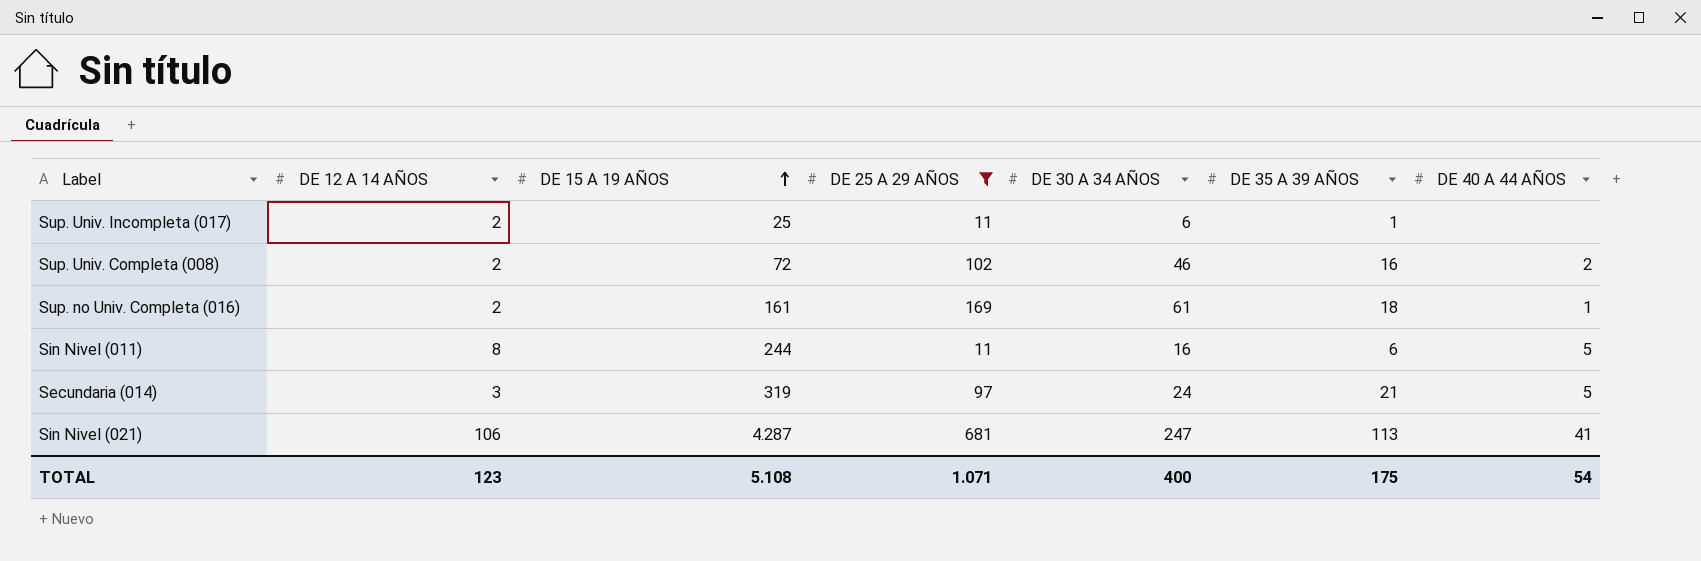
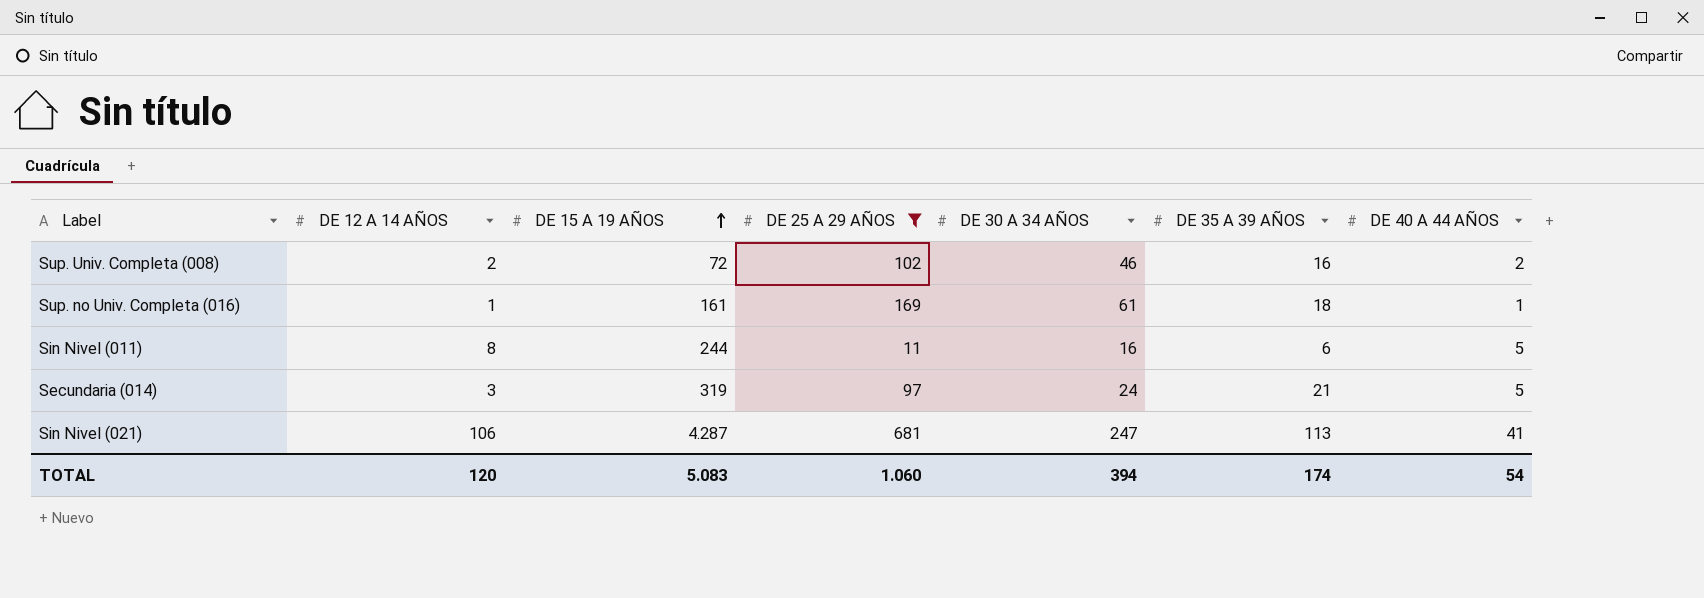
row Sup. Univ. Incompleta (017): 2 | 25 | 11 | 6 | 1 | none -> none
Sup. no Univ. Completa (016) | DE 12 A 14 AÑOS: 2 -> 1
TOTAL | DE 12 A 14 AÑOS: 123 -> 120
TOTAL | DE 15 A 19 AÑOS: 5.108 -> 5.083
TOTAL | DE 25 A 29 AÑOS: 1.071 -> 1.060
TOTAL | DE 30 A 34 AÑOS: 400 -> 394
TOTAL | DE 35 A 39 AÑOS: 175 -> 174

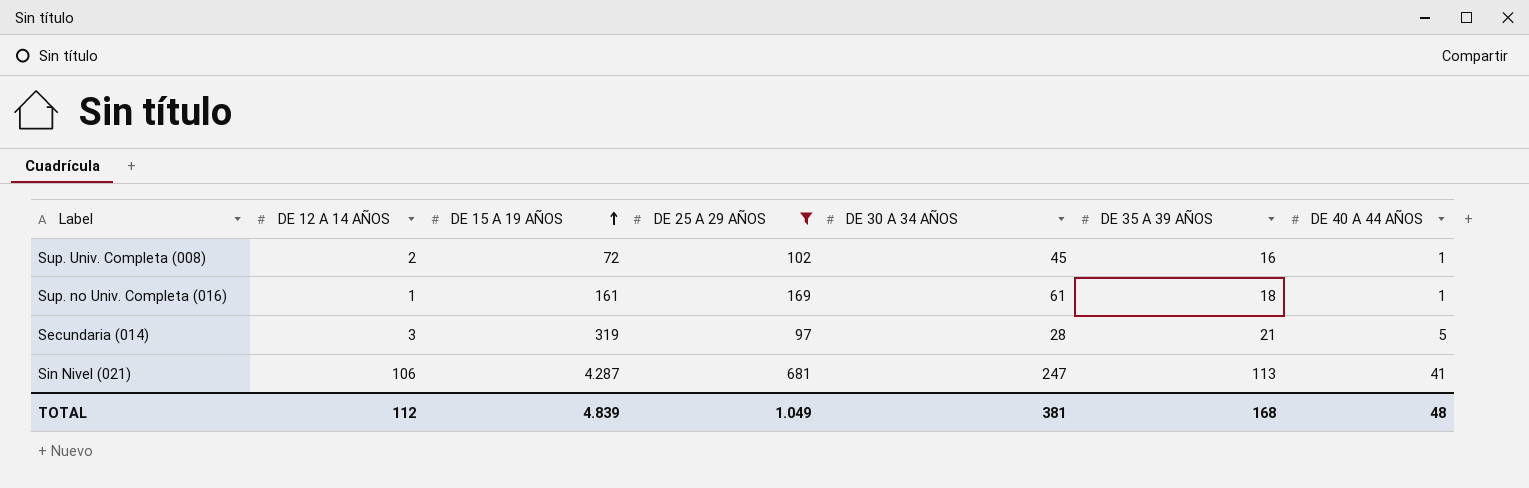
row Sin Nivel (011): 8 | 244 | 11 | 16 | 6 | 5 -> none
Sup. Univ. Completa (008) | DE 30 A 34 AÑOS: 46 -> 45
Sup. Univ. Completa (008) | DE 40 A 44 AÑOS: 2 -> 1
Secundaria (014) | DE 30 A 34 AÑOS: 24 -> 28
TOTAL | DE 12 A 14 AÑOS: 120 -> 112
TOTAL | DE 15 A 19 AÑOS: 5.083 -> 4.839
TOTAL | DE 25 A 29 AÑOS: 1.060 -> 1.049
TOTAL | DE 30 A 34 AÑOS: 394 -> 381
TOTAL | DE 35 A 39 AÑOS: 174 -> 168
TOTAL | DE 40 A 44 AÑOS: 54 -> 48

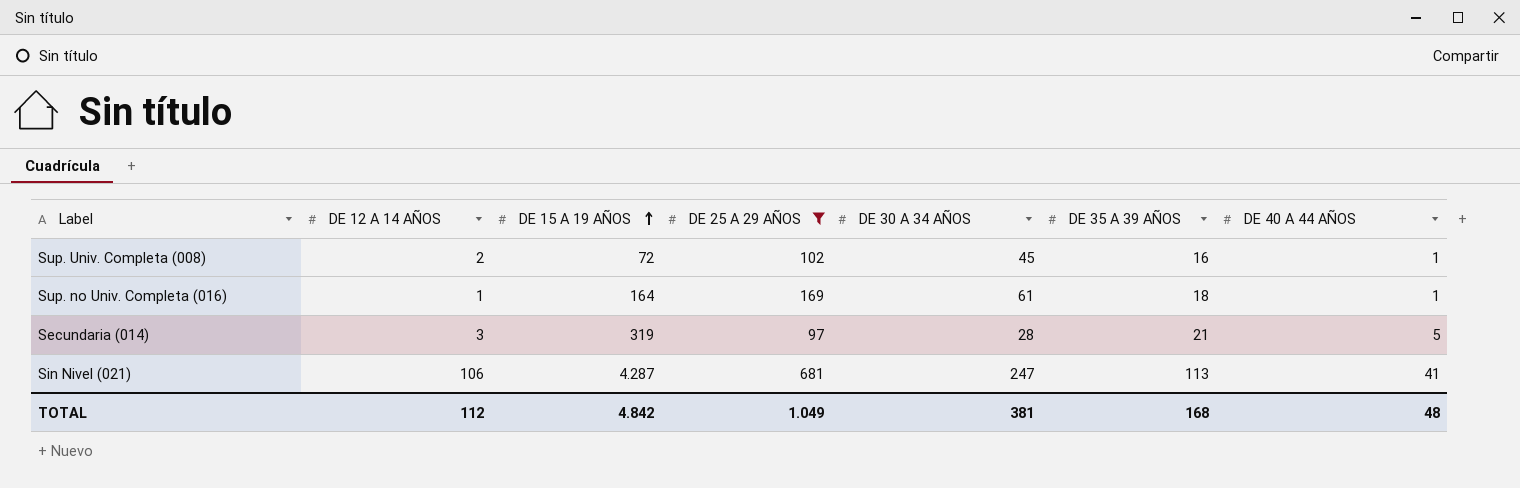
Sup. no Univ. Completa (016) | DE 15 A 19 AÑOS: 161 -> 164
TOTAL | DE 15 A 19 AÑOS: 4.839 -> 4.842

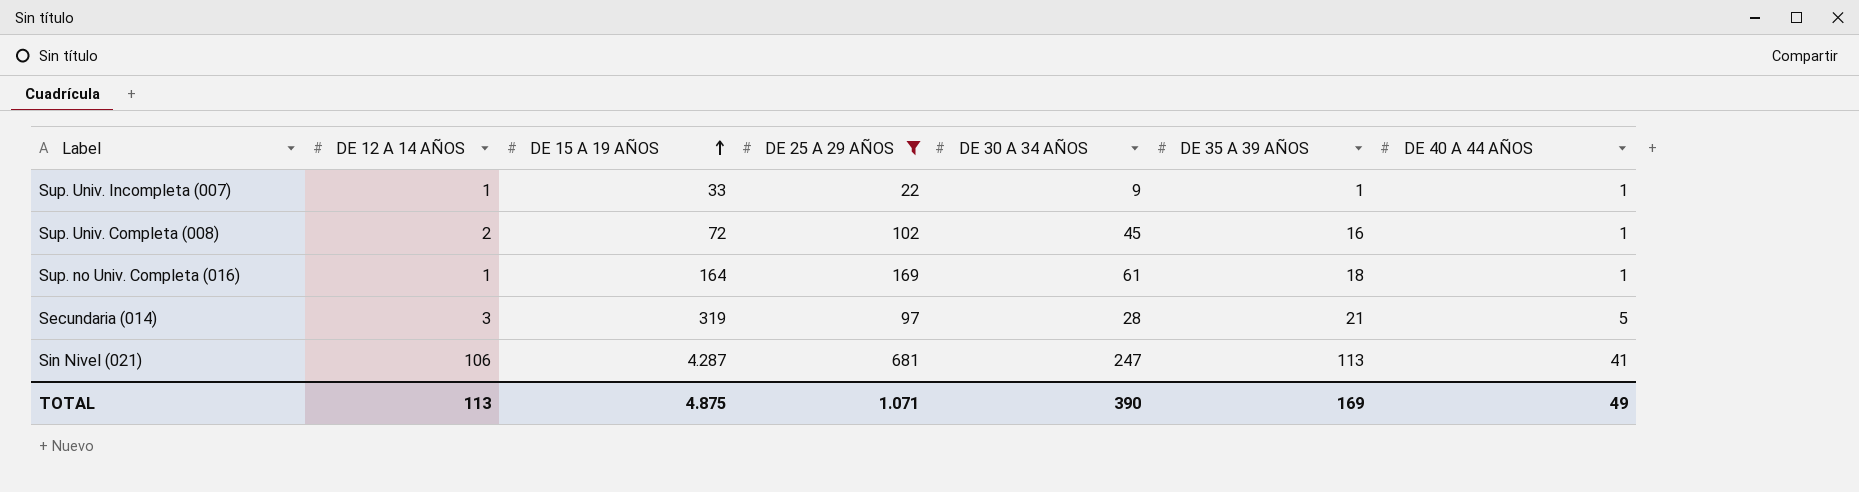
row Sup. Univ. Incompleta (007): none -> 1 | 33 | 22 | 9 | 1 | 1
TOTAL | DE 12 A 14 AÑOS: 112 -> 113
TOTAL | DE 15 A 19 AÑOS: 4.842 -> 4.875
TOTAL | DE 25 A 29 AÑOS: 1.049 -> 1.071
TOTAL | DE 30 A 34 AÑOS: 381 -> 390
TOTAL | DE 35 A 39 AÑOS: 168 -> 169
TOTAL | DE 40 A 44 AÑOS: 48 -> 49

